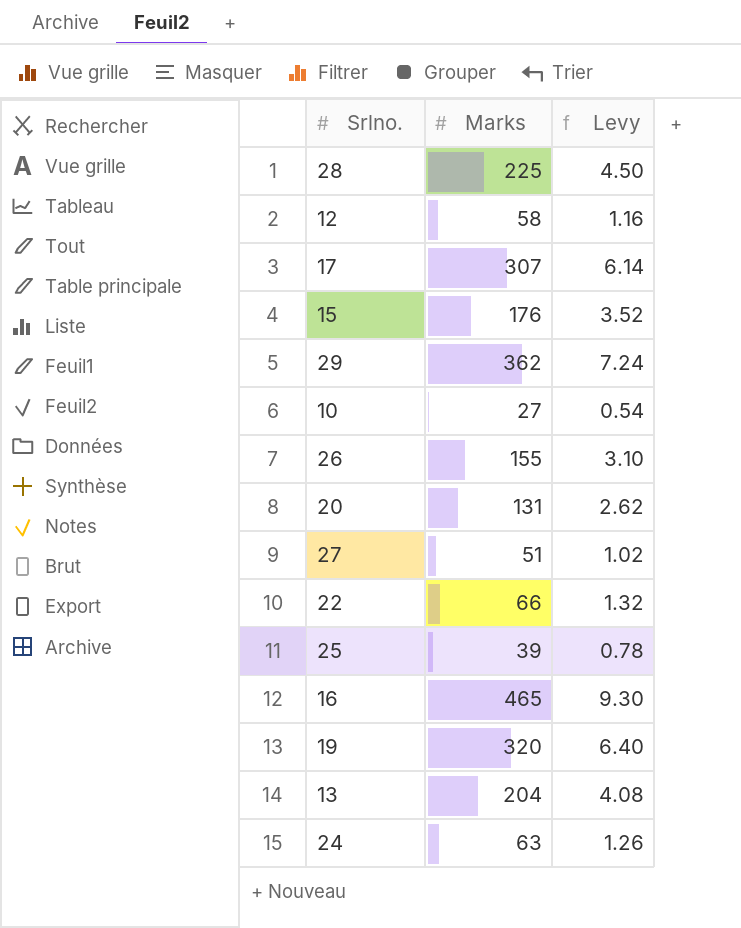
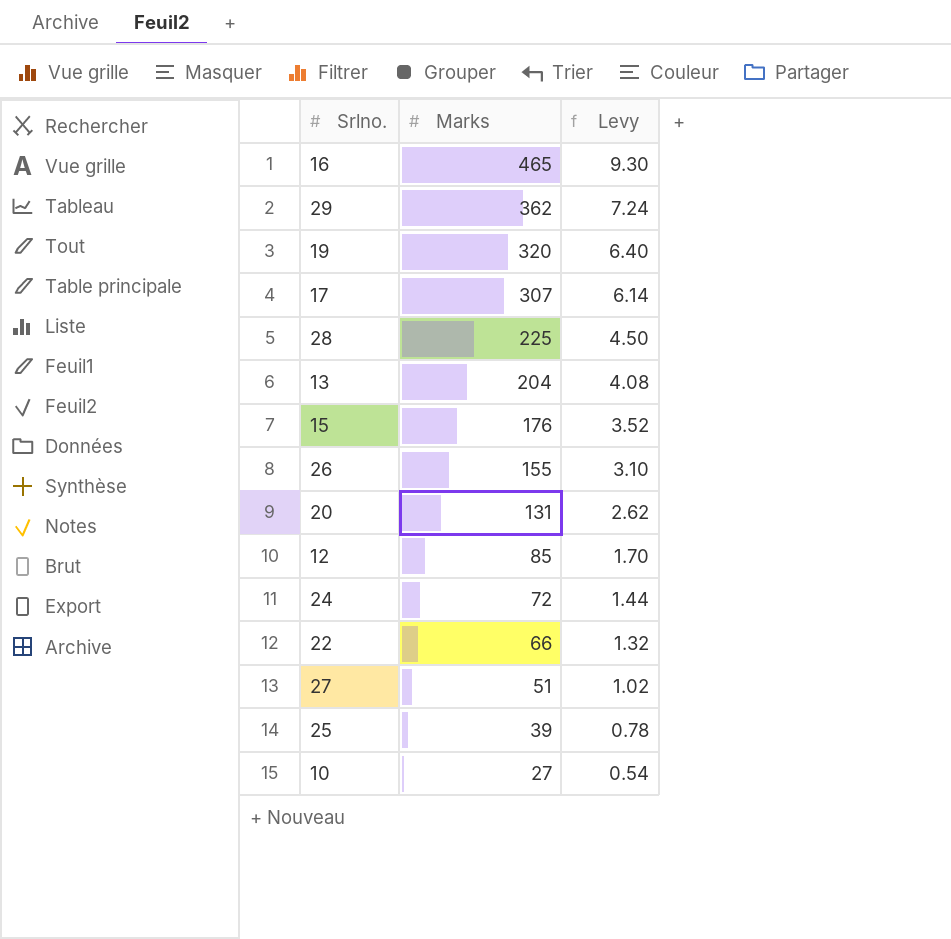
row order: none -> Marks descending
12 | Marks: 58 -> 85
12 | Levy: 1.16 -> 1.70
24 | Marks: 63 -> 72
24 | Levy: 1.26 -> 1.44

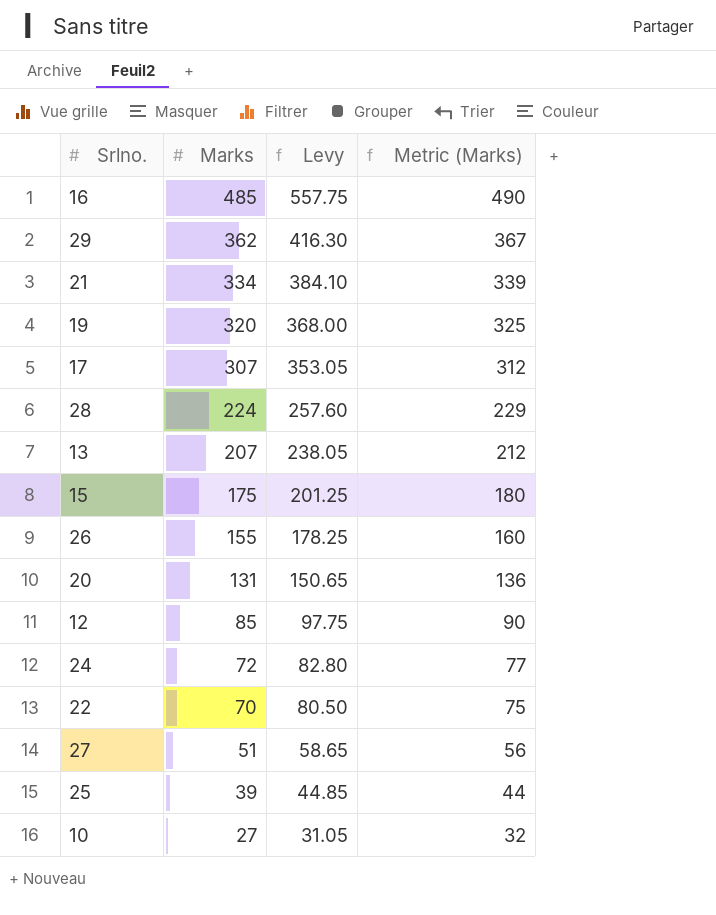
column Levy | formula: [Marks] * 0.02 -> [Marks] * 1.15
column Metric (Marks) | formula: none -> [Marks] + 5
16 | Marks: 465 -> 485
row 21: none -> 334 | 384.10 | 339
28 | Marks: 225 -> 224
13 | Marks: 204 -> 207
15 | Marks: 176 -> 175
22 | Marks: 66 -> 70

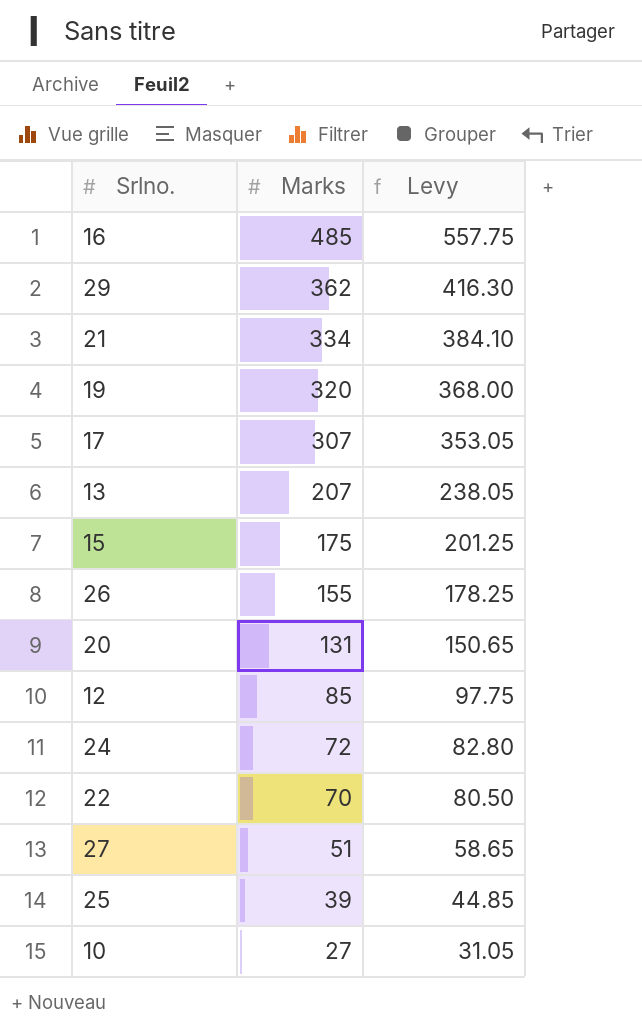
column Metric (Marks) | formula: [Marks] + 5 -> none
row 28: 224 | 257.60 | 229 -> none

